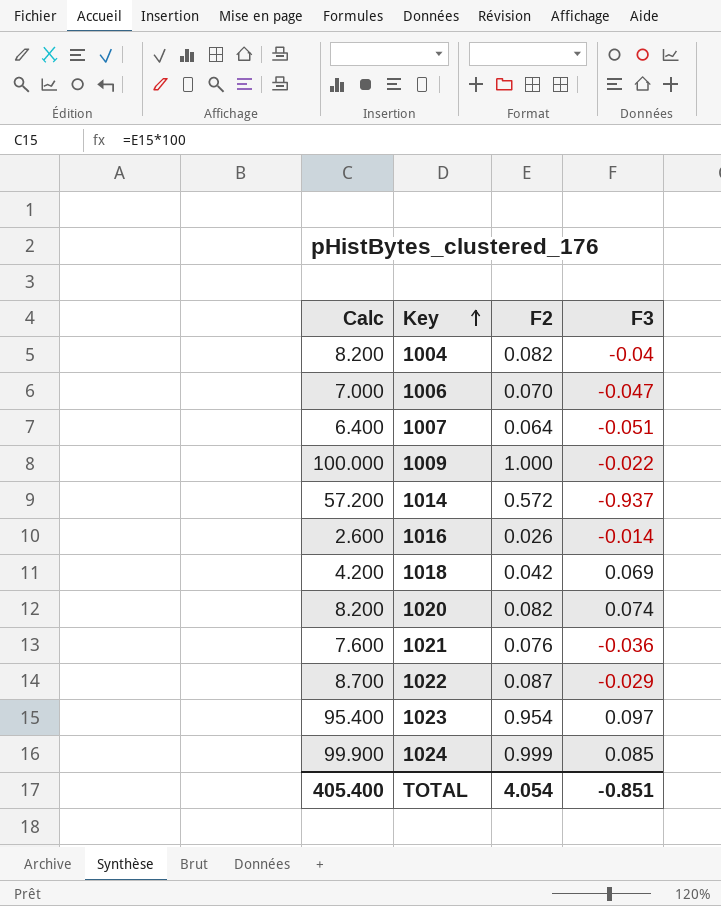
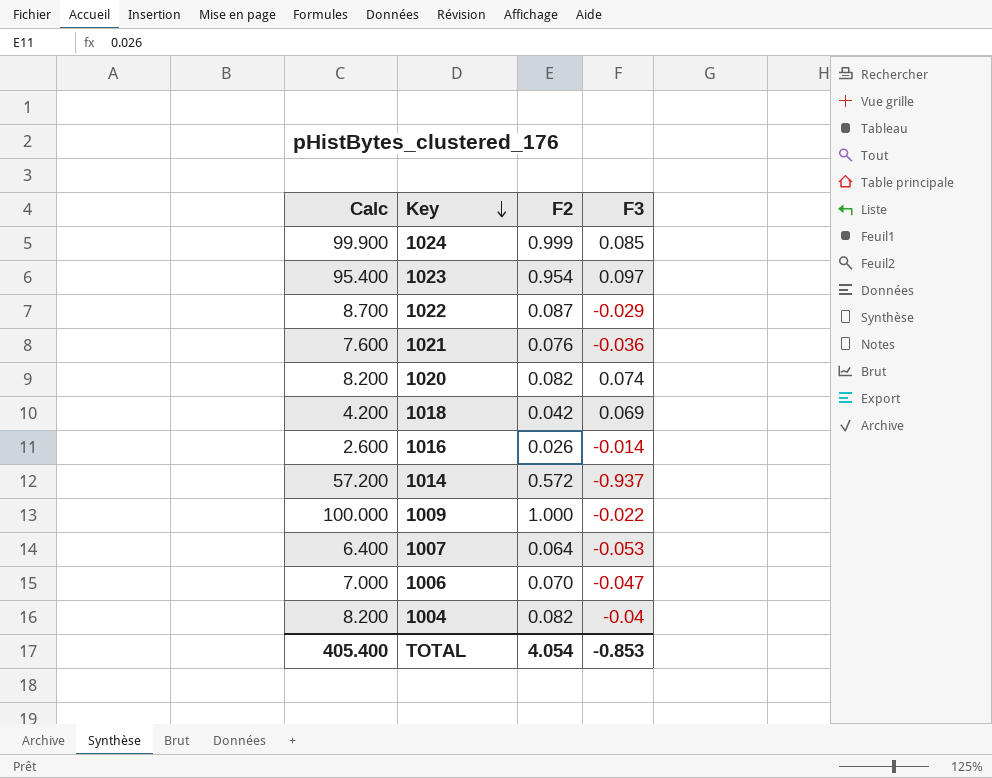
row order: Key ascending -> Key descending
1007 | F3: -0.051 -> -0.053
TOTAL | F3: -0.851 -> -0.853

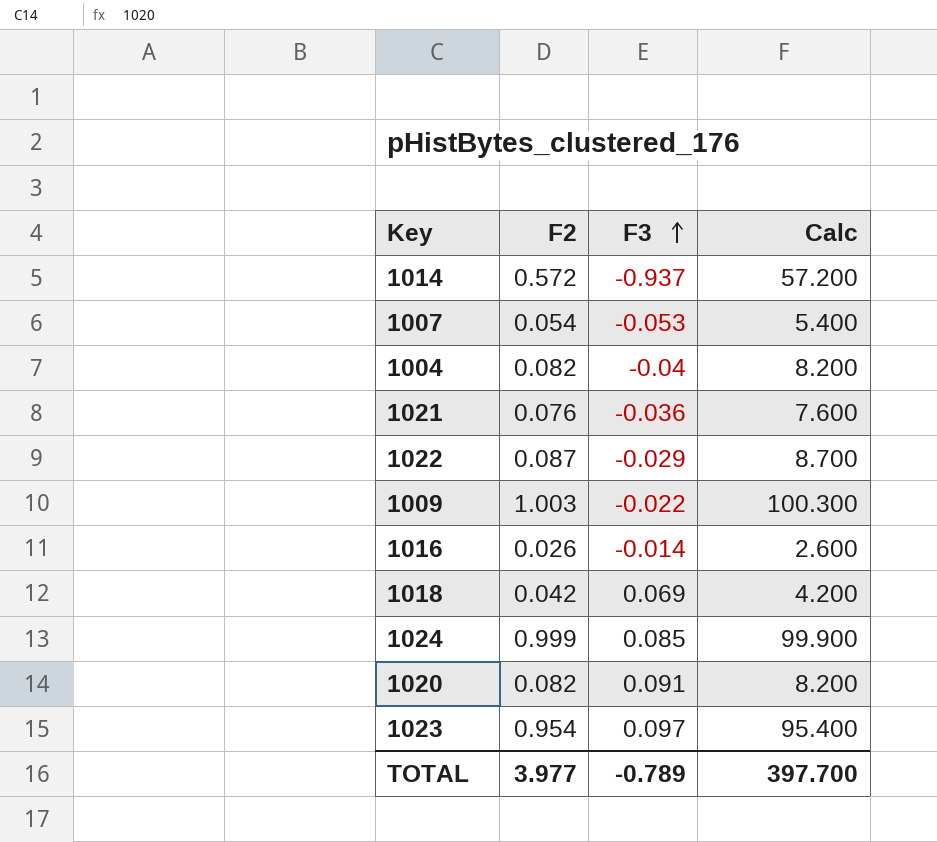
row order: Key descending -> F3 ascending
column Calc | position: 1 -> 4
row 1006: 7.000 | 0.070 | -0.047 -> none
1007 | F2: 0.064 -> 0.054
1007 | Calc: 6.400 -> 5.400
1009 | F2: 1.000 -> 1.003
1009 | Calc: 100.000 -> 100.300
1020 | F3: 0.074 -> 0.091
TOTAL | F2: 4.054 -> 3.977
TOTAL | F3: -0.853 -> -0.789
TOTAL | Calc: 405.400 -> 397.700

